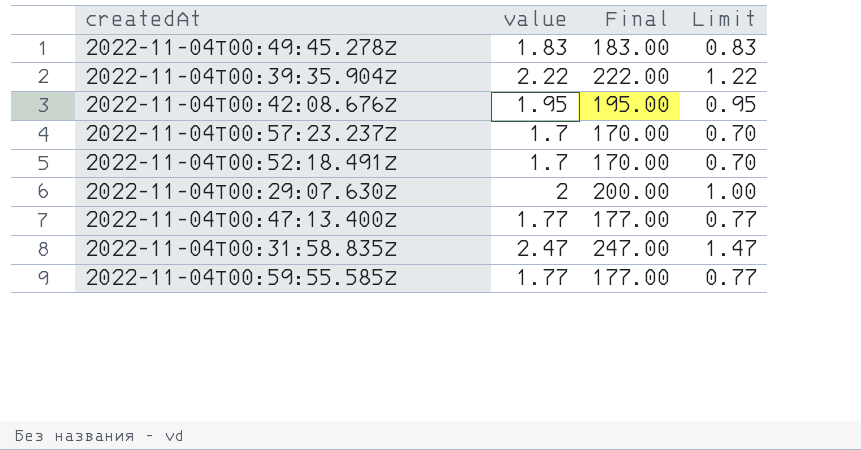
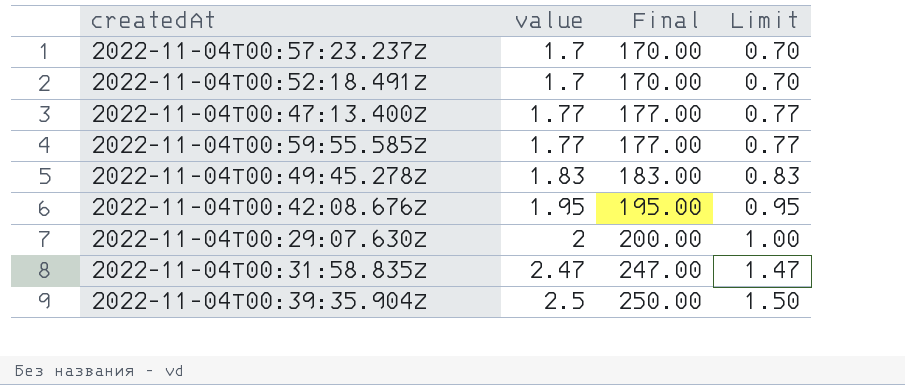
row order: none -> value ascending
2022-11-04T00:39:35.904Z | value: 2.22 -> 2.5
2022-11-04T00:39:35.904Z | Final: 222.00 -> 250.00
2022-11-04T00:39:35.904Z | Limit: 1.22 -> 1.50

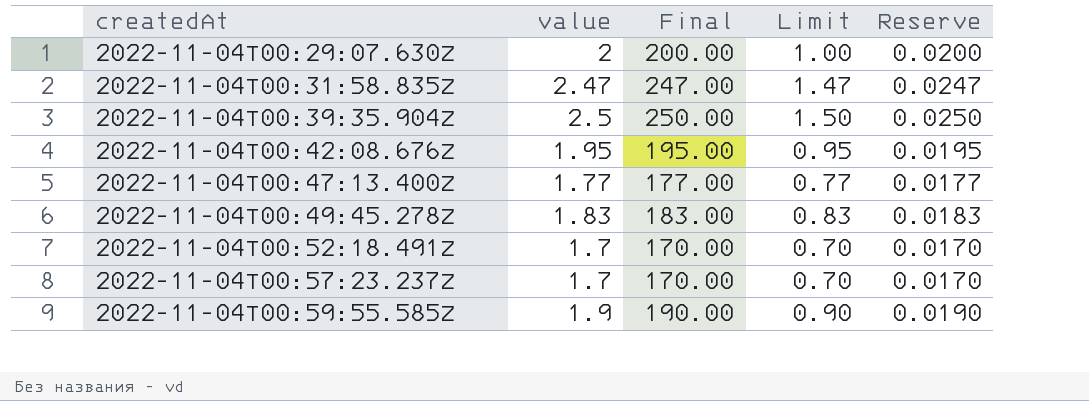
row order: value ascending -> createdAt ascending
column Reserve | formula: none -> [value] * 0.01
2022-11-04T00:59:55.585Z | value: 1.77 -> 1.9
2022-11-04T00:59:55.585Z | Final: 177.00 -> 190.00
2022-11-04T00:59:55.585Z | Limit: 0.77 -> 0.90

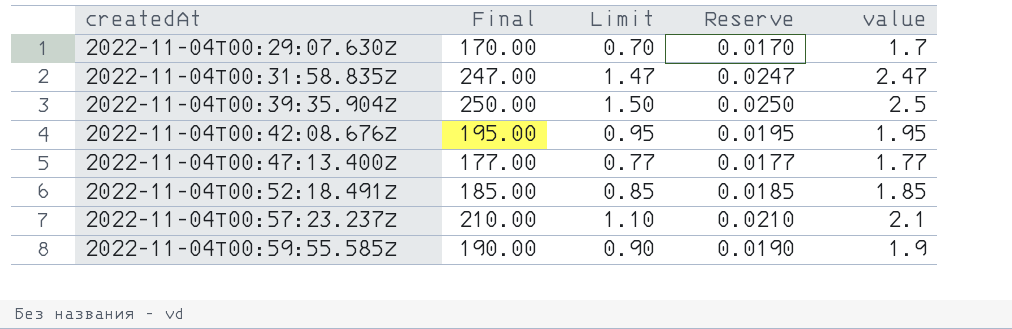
column value | position: 2 -> 5
row 2022-11-04T00:49:45.278Z: 1.83 | 183.00 | 0.83 | 0.0183 -> none
2022-11-04T00:29:07.630Z | Final: 200.00 -> 170.00
2022-11-04T00:29:07.630Z | Limit: 1.00 -> 0.70
2022-11-04T00:29:07.630Z | Reserve: 0.0200 -> 0.0170
2022-11-04T00:29:07.630Z | value: 2 -> 1.7
2022-11-04T00:52:18.491Z | Final: 170.00 -> 185.00
2022-11-04T00:52:18.491Z | Limit: 0.70 -> 0.85
2022-11-04T00:52:18.491Z | Reserve: 0.0170 -> 0.0185
2022-11-04T00:52:18.491Z | value: 1.7 -> 1.85
2022-11-04T00:57:23.237Z | Final: 170.00 -> 210.00
2022-11-04T00:57:23.237Z | Limit: 0.70 -> 1.10
2022-11-04T00:57:23.237Z | Reserve: 0.0170 -> 0.0210
2022-11-04T00:57:23.237Z | value: 1.7 -> 2.1

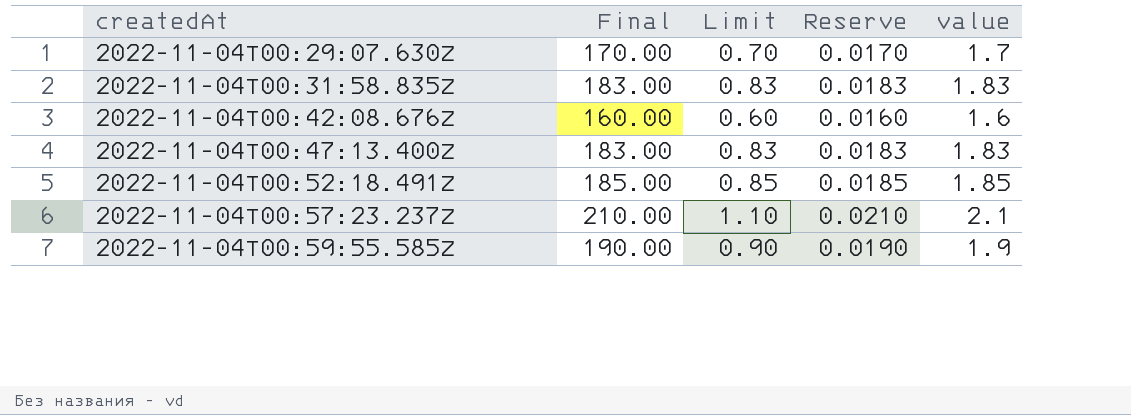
row 2022-11-04T00:39:35.904Z: 250.00 | 1.50 | 0.0250 | 2.5 -> none
2022-11-04T00:31:58.835Z | Final: 247.00 -> 183.00
2022-11-04T00:31:58.835Z | Limit: 1.47 -> 0.83
2022-11-04T00:31:58.835Z | Reserve: 0.0247 -> 0.0183
2022-11-04T00:31:58.835Z | value: 2.47 -> 1.83
2022-11-04T00:42:08.676Z | Final: 195.00 -> 160.00
2022-11-04T00:42:08.676Z | Limit: 0.95 -> 0.60
2022-11-04T00:42:08.676Z | Reserve: 0.0195 -> 0.0160
2022-11-04T00:42:08.676Z | value: 1.95 -> 1.6
2022-11-04T00:47:13.400Z | Final: 177.00 -> 183.00
2022-11-04T00:47:13.400Z | Limit: 0.77 -> 0.83
2022-11-04T00:47:13.400Z | Reserve: 0.0177 -> 0.0183
2022-11-04T00:47:13.400Z | value: 1.77 -> 1.83

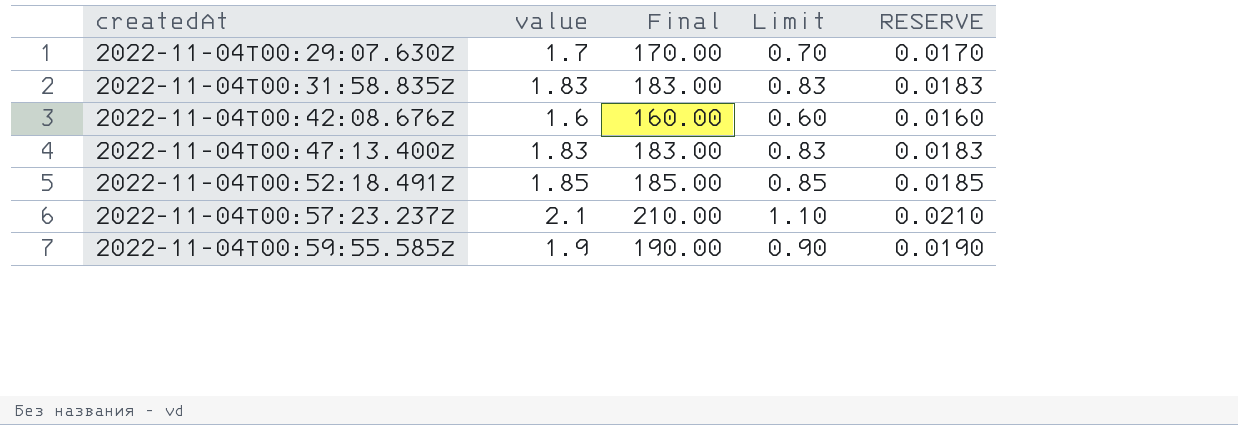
column value | position: 5 -> 2
column name: Reserve -> RESERVE

